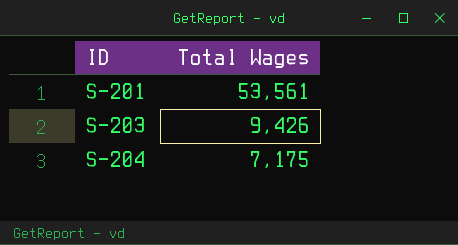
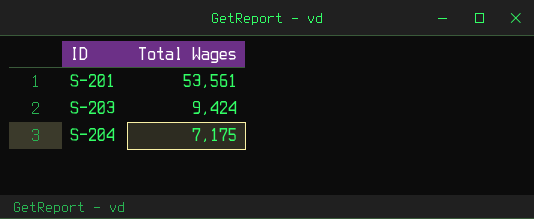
S-203 | Total Wages: 9,426 -> 9,424

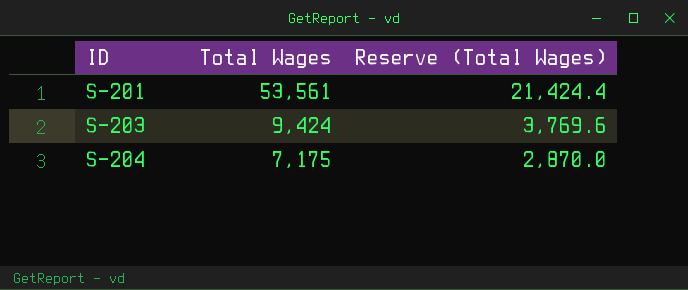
column Reserve (Total Wages) | formula: none -> [Total Wages] * 0.4

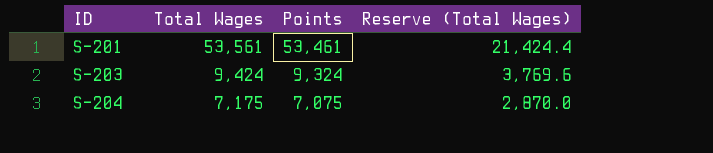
column Points | formula: none -> [Total Wages] - 100

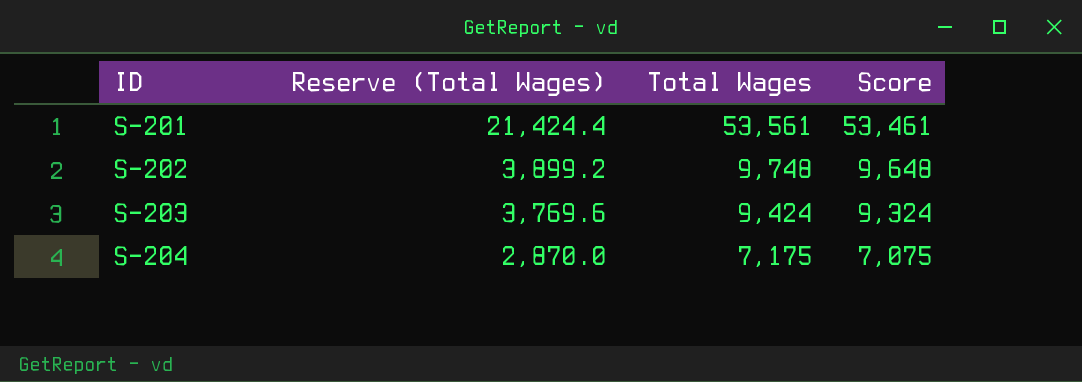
column Reserve (Total Wages) | position: 4 -> 2
column name: Points -> Score
row S-202: none -> 3,899.2 | 9,748 | 9,648

